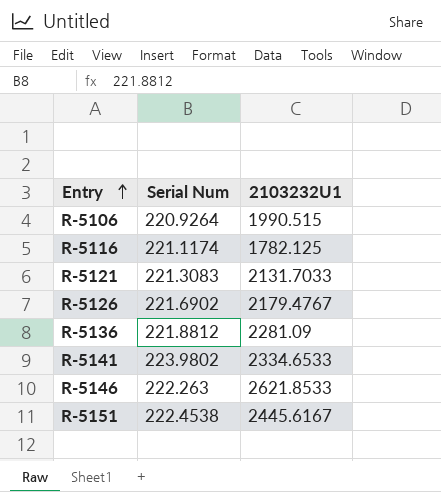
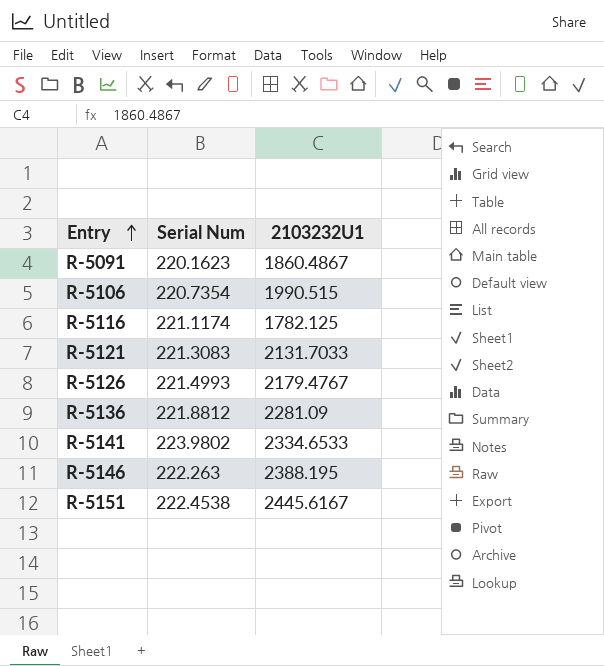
row R-5091: none -> 220.1623 | 1860.4867
R-5106 | Serial Num: 220.9264 -> 220.7354
R-5126 | Serial Num: 221.6902 -> 221.4993
R-5146 | 2103232U1: 2621.8533 -> 2388.195

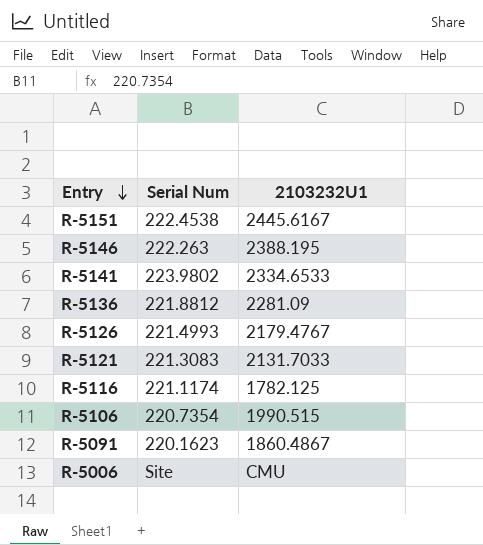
row order: Entry ascending -> Entry descending
row R-5006: none -> Site | CMU

